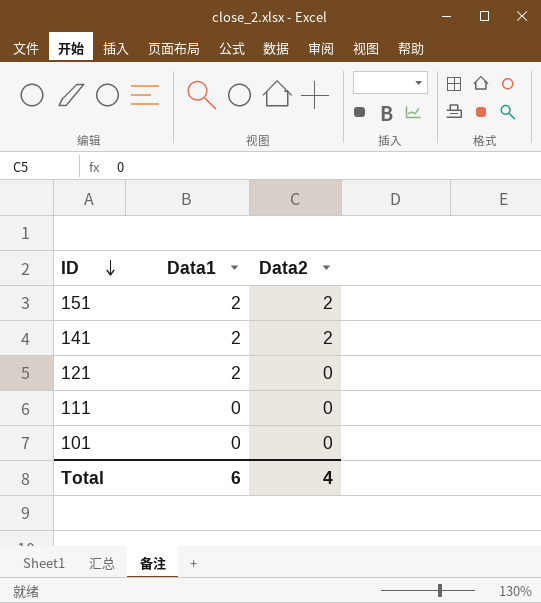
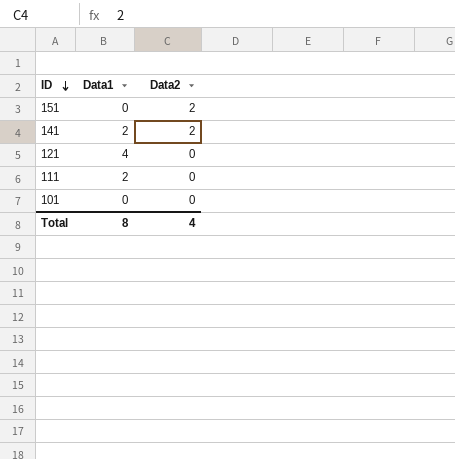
151 | Data1: 2 -> 0
121 | Data1: 2 -> 4
111 | Data1: 0 -> 2
Total | Data1: 6 -> 8

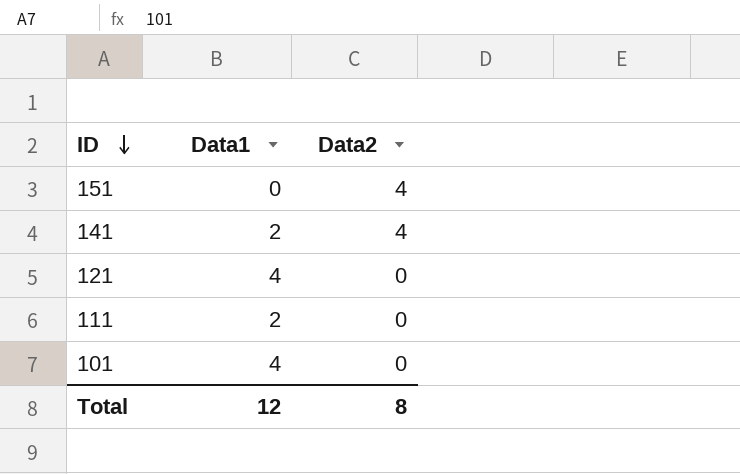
151 | Data2: 2 -> 4
141 | Data2: 2 -> 4
101 | Data1: 0 -> 4
Total | Data1: 8 -> 12
Total | Data2: 4 -> 8

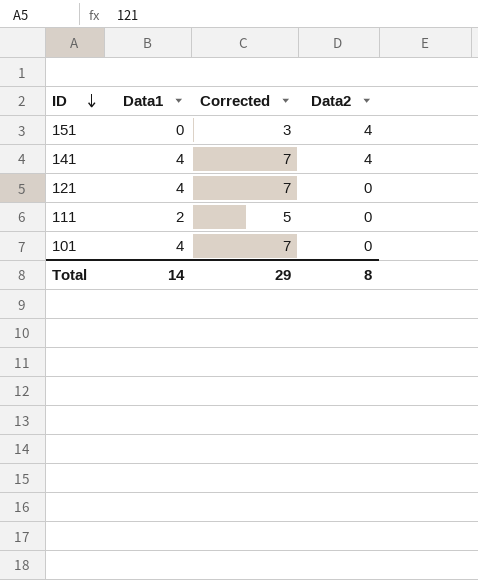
column Corrected | formula: none -> [Data1] + 3
141 | Data1: 2 -> 4
Total | Data1: 12 -> 14

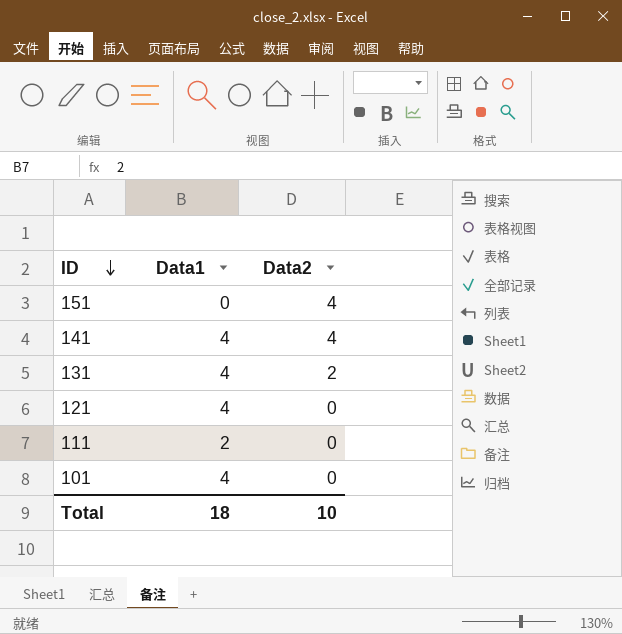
column Corrected | formula: [Data1] + 3 -> none
row 131: none -> 4 | 2
Total | Data1: 14 -> 18
Total | Data2: 8 -> 10

